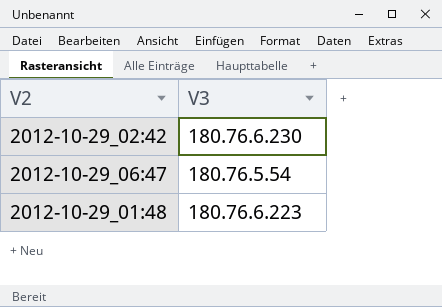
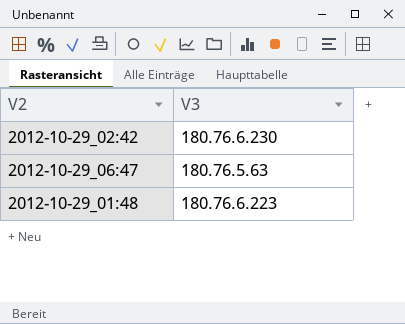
2012-10-29_06:47 | V3: 180.76.5.54 -> 180.76.5.63

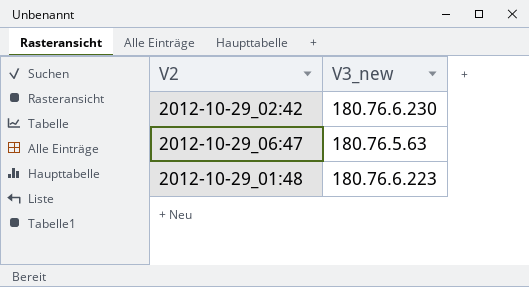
column name: V3 -> V3_new

